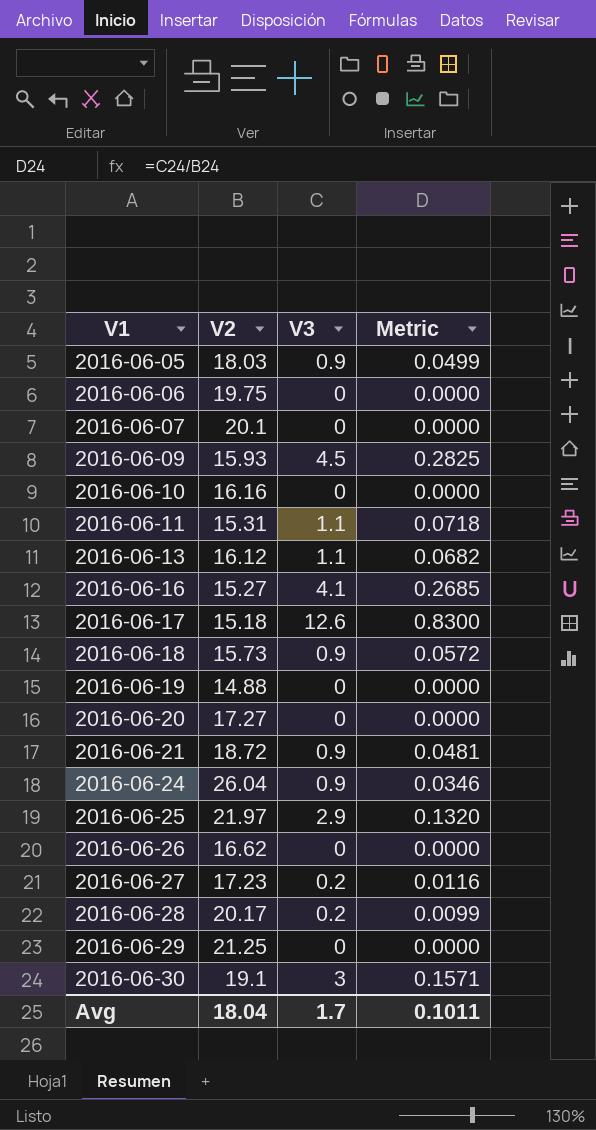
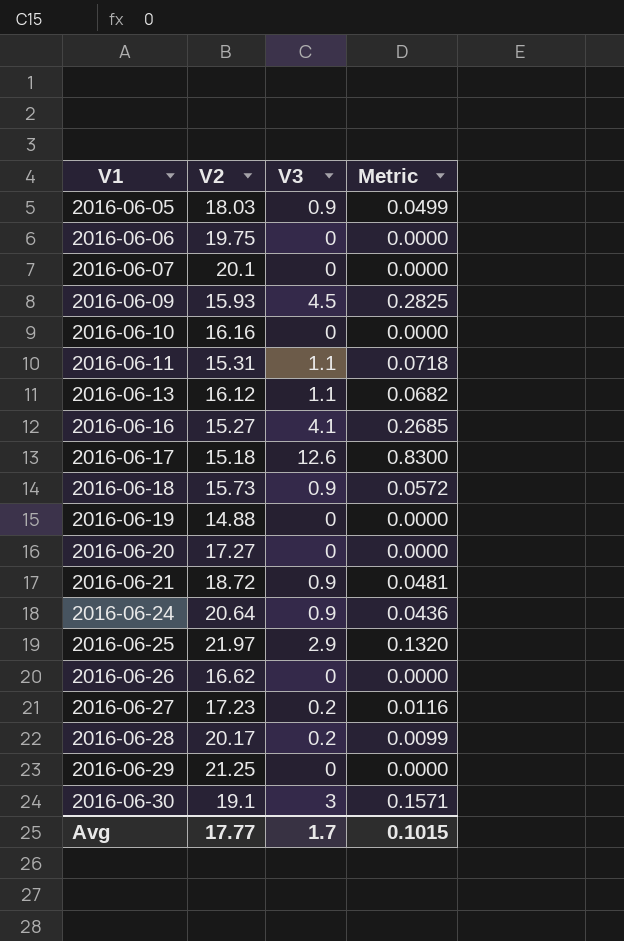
2016-06-24 | V2: 26.04 -> 20.64
2016-06-24 | Metric: 0.0346 -> 0.0436
Avg | V2: 18.04 -> 17.77
Avg | Metric: 0.1011 -> 0.1015

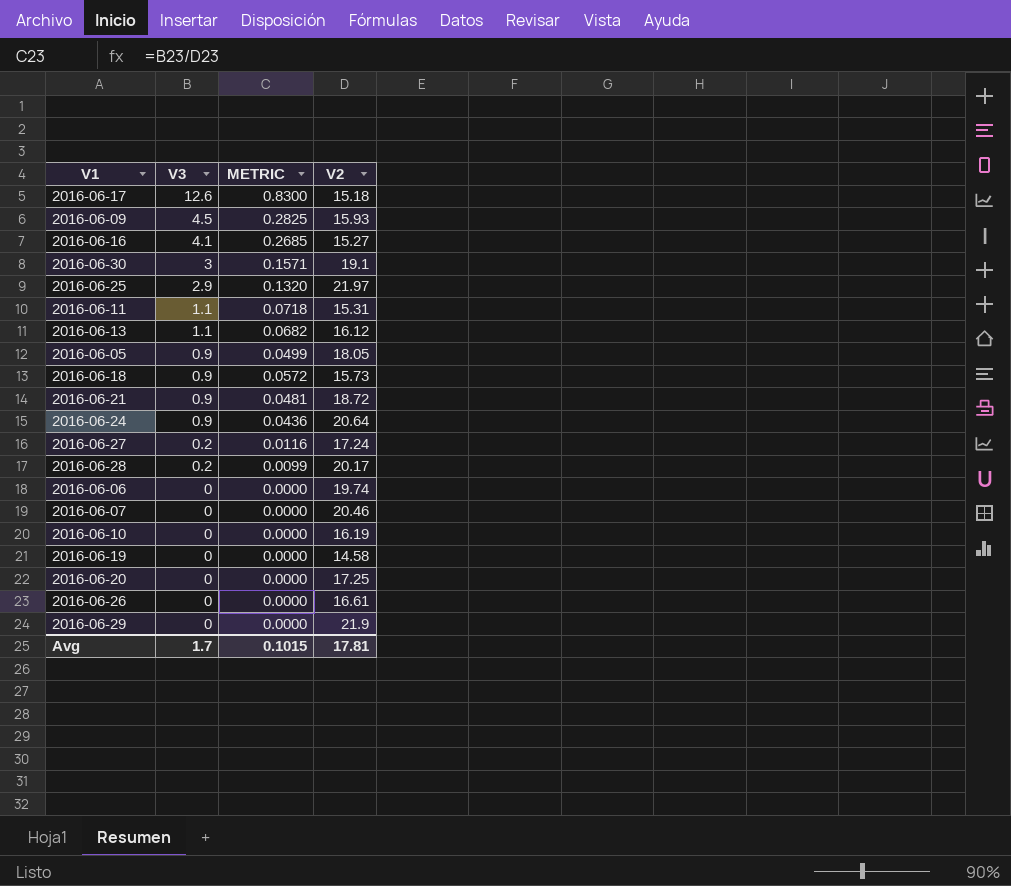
row order: V1 ascending -> V3 descending
column name: Metric -> METRIC
column V2 | position: 2 -> 4
2016-06-05 | V2: 18.03 -> 18.05
2016-06-27 | V2: 17.23 -> 17.24
2016-06-06 | V2: 19.75 -> 19.74
2016-06-07 | V2: 20.1 -> 20.46
2016-06-10 | V2: 16.16 -> 16.19
2016-06-19 | V2: 14.88 -> 14.58
2016-06-20 | V2: 17.27 -> 17.25
2016-06-26 | V2: 16.62 -> 16.61
2016-06-29 | V2: 21.25 -> 21.9
Avg | V2: 17.77 -> 17.81

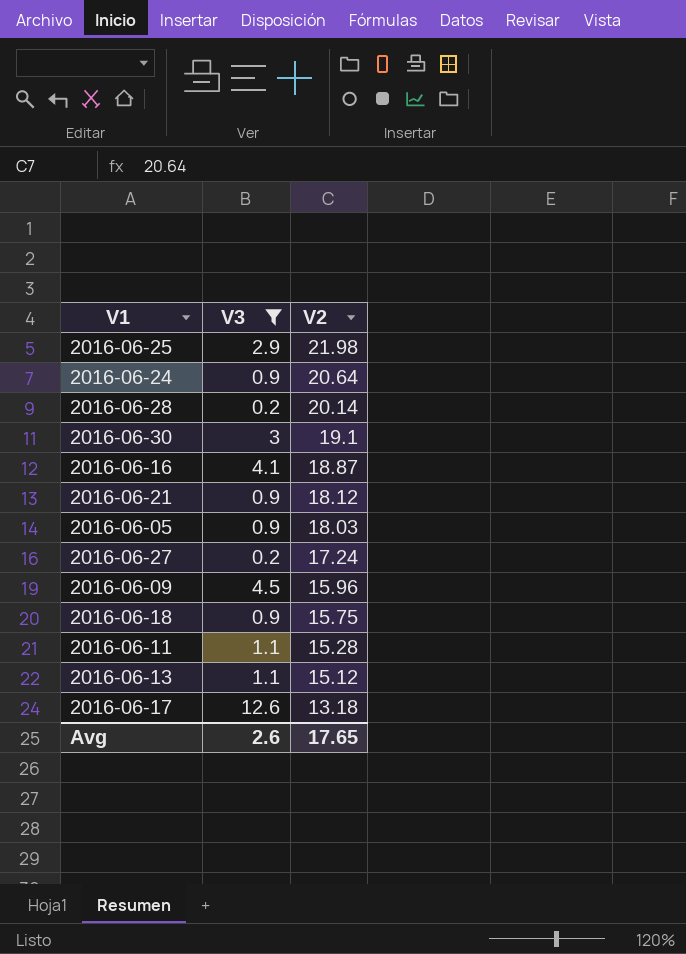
filter: none -> V3 != 0
row order: V3 descending -> V2 descending
column METRIC | formula: [V3] / [V2] -> none
2016-06-25 | V2: 21.97 -> 21.98
2016-06-28 | V2: 20.17 -> 20.14
2016-06-16 | V2: 15.27 -> 18.87
2016-06-21 | V2: 18.72 -> 18.12
2016-06-05 | V2: 18.05 -> 18.03
2016-06-09 | V2: 15.93 -> 15.96
2016-06-18 | V2: 15.73 -> 15.75
2016-06-11 | V2: 15.31 -> 15.28
2016-06-13 | V2: 16.12 -> 15.12
2016-06-17 | V2: 15.18 -> 13.18
Avg | V3: 1.7 -> 2.6
Avg | V2: 17.81 -> 17.65

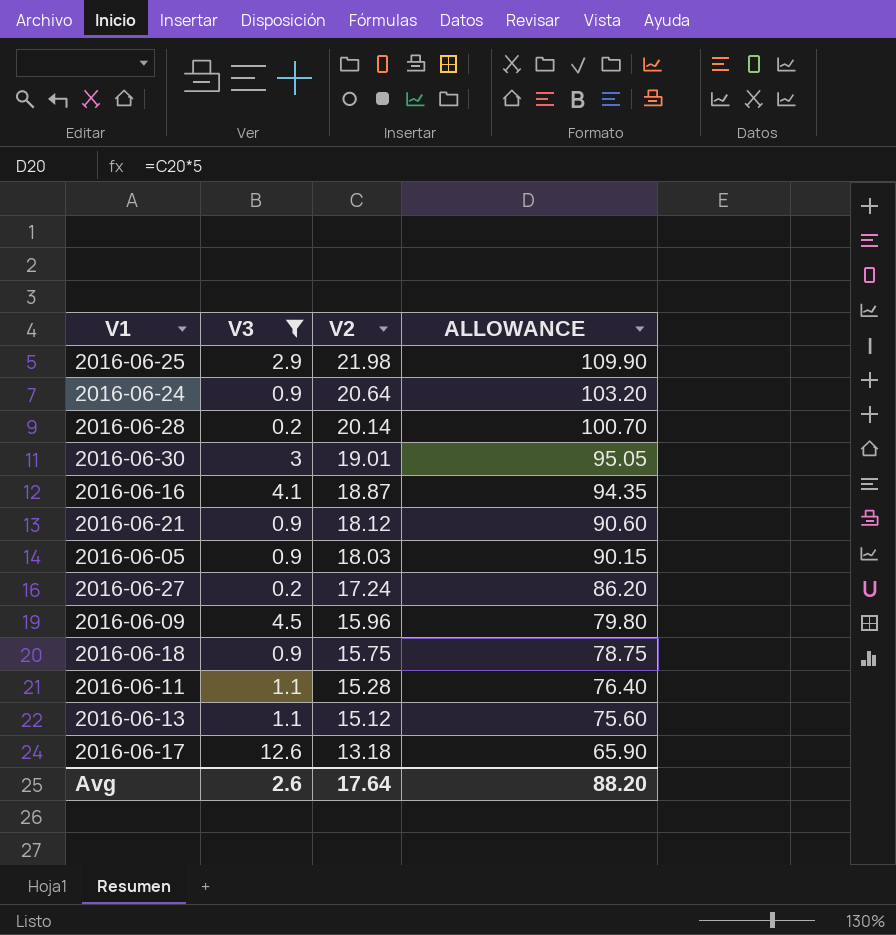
column ALLOWANCE | formula: none -> [V2] * 5
2016-06-30 | V2: 19.1 -> 19.01
Avg | V2: 17.65 -> 17.64

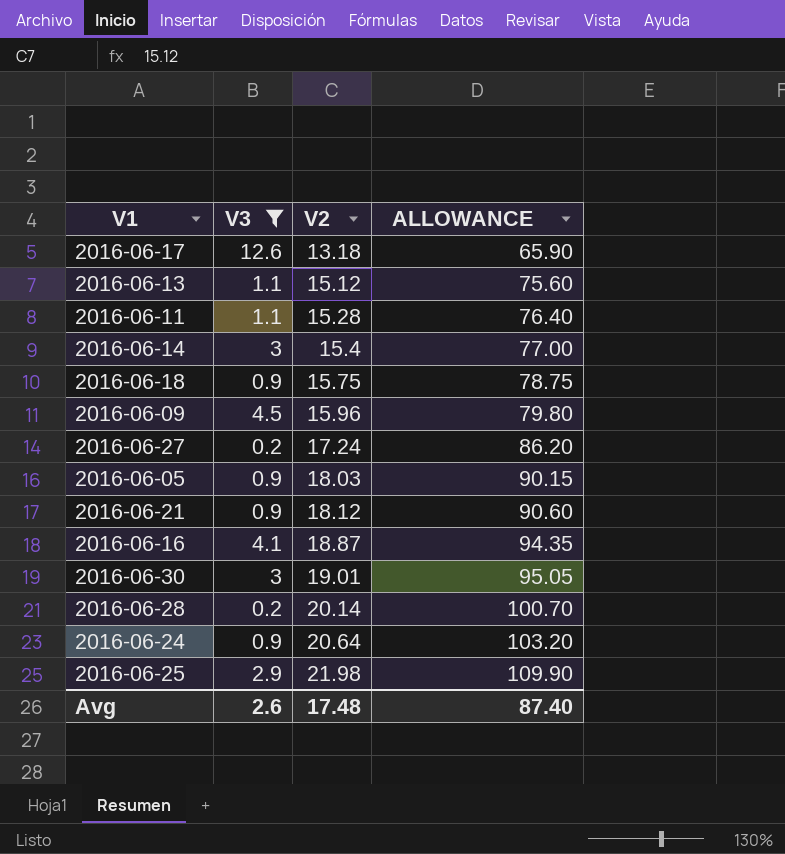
row order: V2 descending -> V2 ascending
row 2016-06-14: none -> 3 | 15.4 | 77.00
Avg | V2: 17.64 -> 17.48
Avg | ALLOWANCE: 88.20 -> 87.40

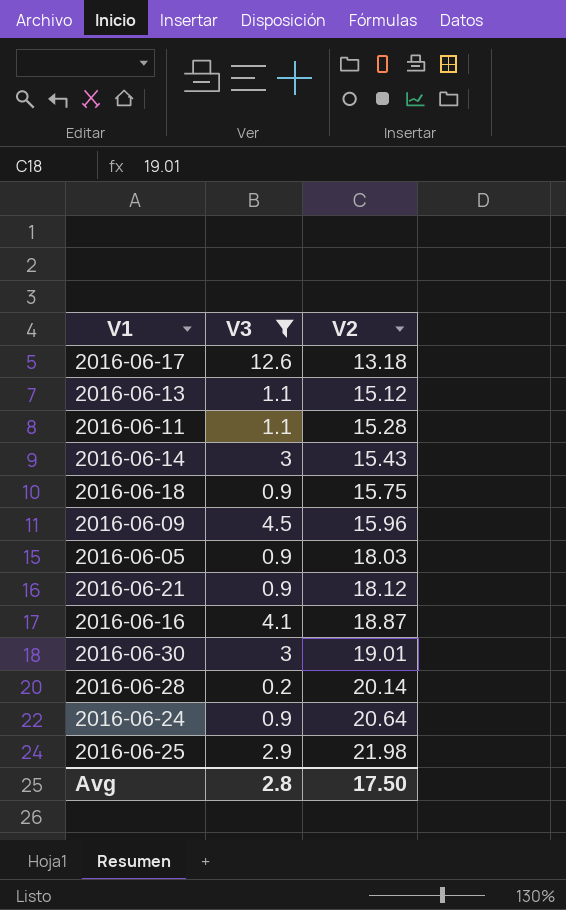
column ALLOWANCE | formula: [V2] * 5 -> none
row 2016-06-27: 0.2 | 17.24 | 86.20 -> none
2016-06-14 | V2: 15.4 -> 15.43
Avg | V3: 2.6 -> 2.8
Avg | V2: 17.48 -> 17.50

